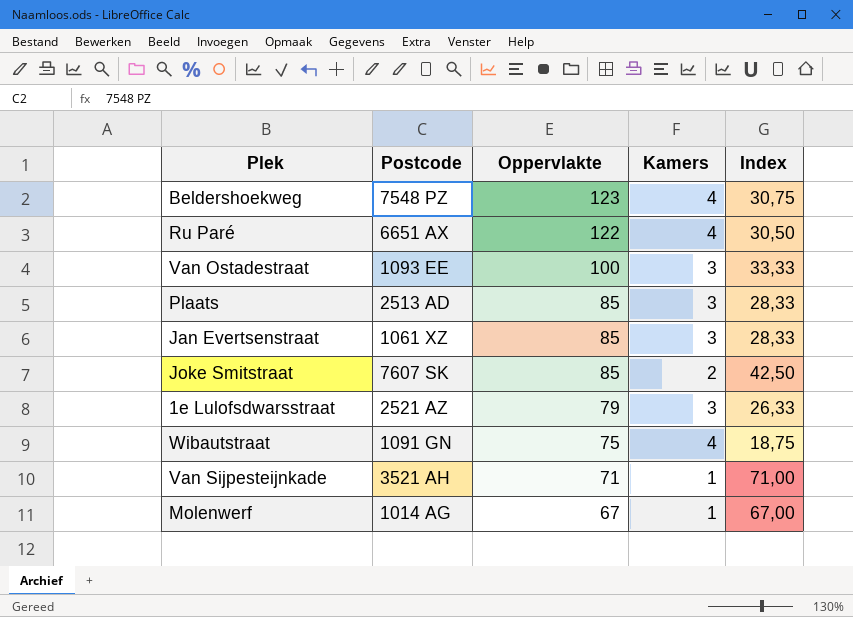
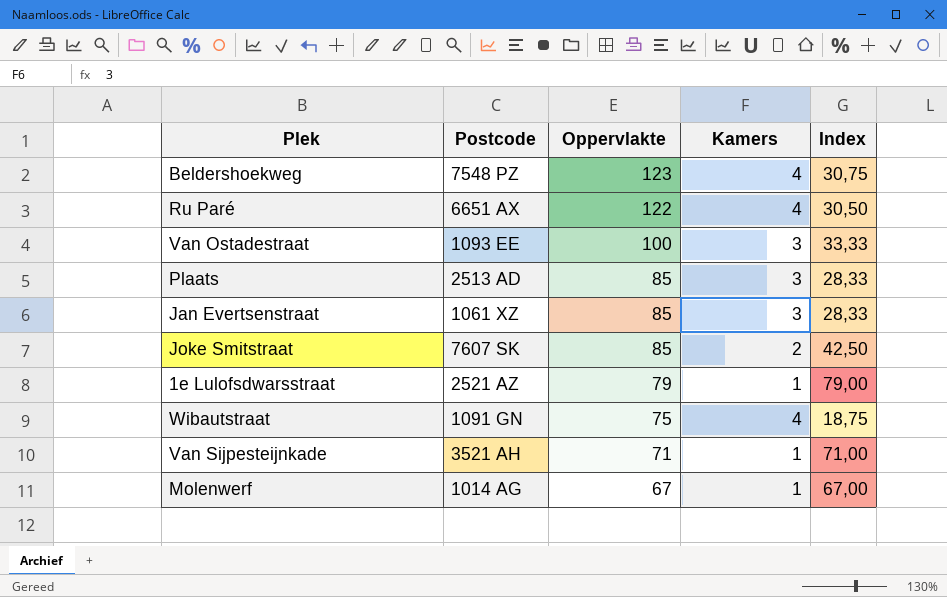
1e Lulofsdwarsstraat | Kamers: 3 -> 1
1e Lulofsdwarsstraat | Index: 26,33 -> 79,00

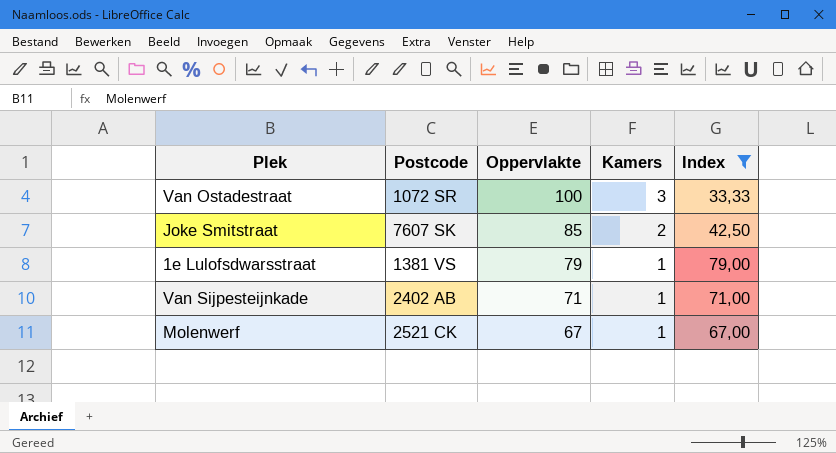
filter: none -> Index >= 33,33
Van Ostadestraat | Postcode: 1093 EE -> 1072 SR
1e Lulofsdwarsstraat | Postcode: 2521 AZ -> 1381 VS
Van Sijpesteijnkade | Postcode: 3521 AH -> 2402 AB
Molenwerf | Postcode: 1014 AG -> 2521 CK

